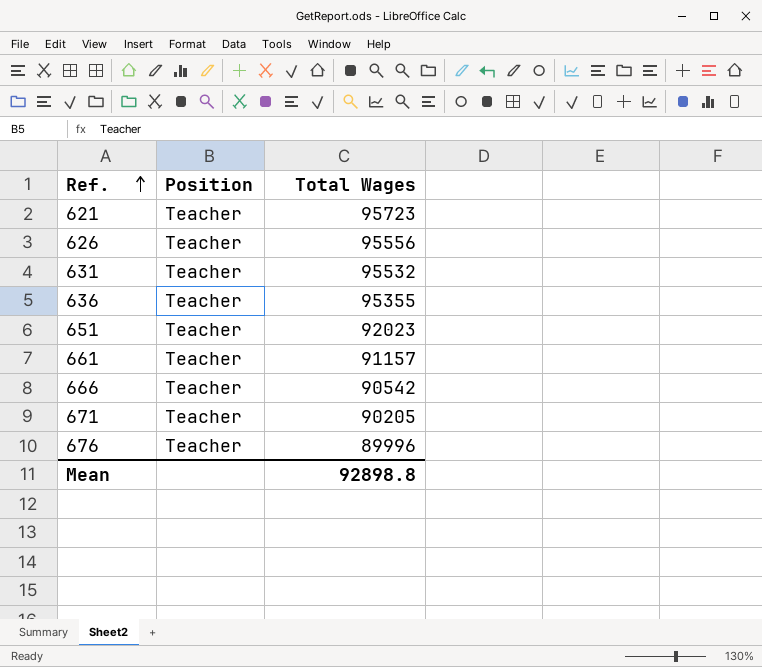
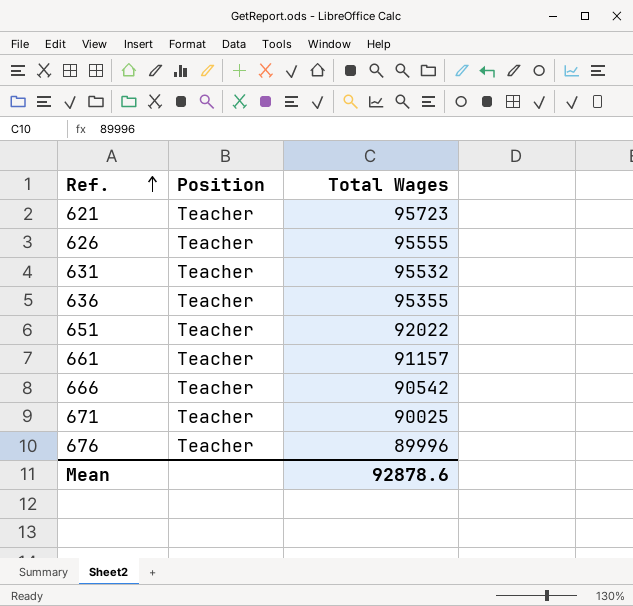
626 | Total Wages: 95556 -> 95555
651 | Total Wages: 92023 -> 92022
671 | Total Wages: 90205 -> 90025
Mean | Total Wages: 92898.8 -> 92878.6

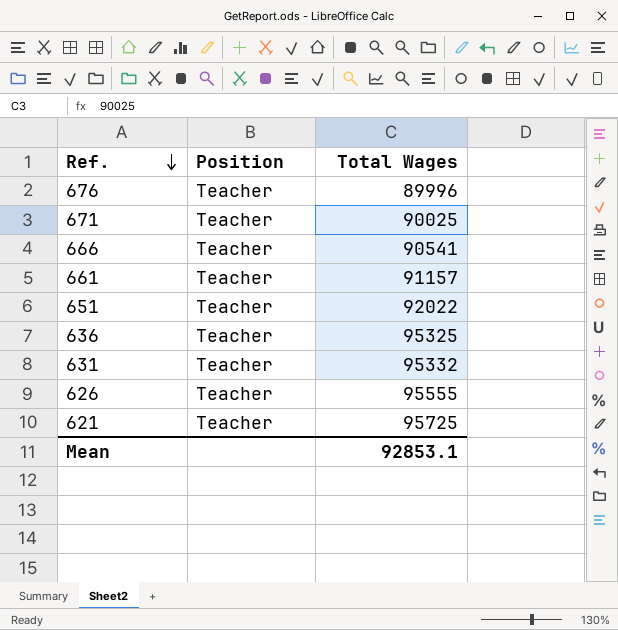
row order: Ref. ascending -> Ref. descending
666 | Total Wages: 90542 -> 90541
636 | Total Wages: 95355 -> 95325
631 | Total Wages: 95532 -> 95332
621 | Total Wages: 95723 -> 95725
Mean | Total Wages: 92878.6 -> 92853.1

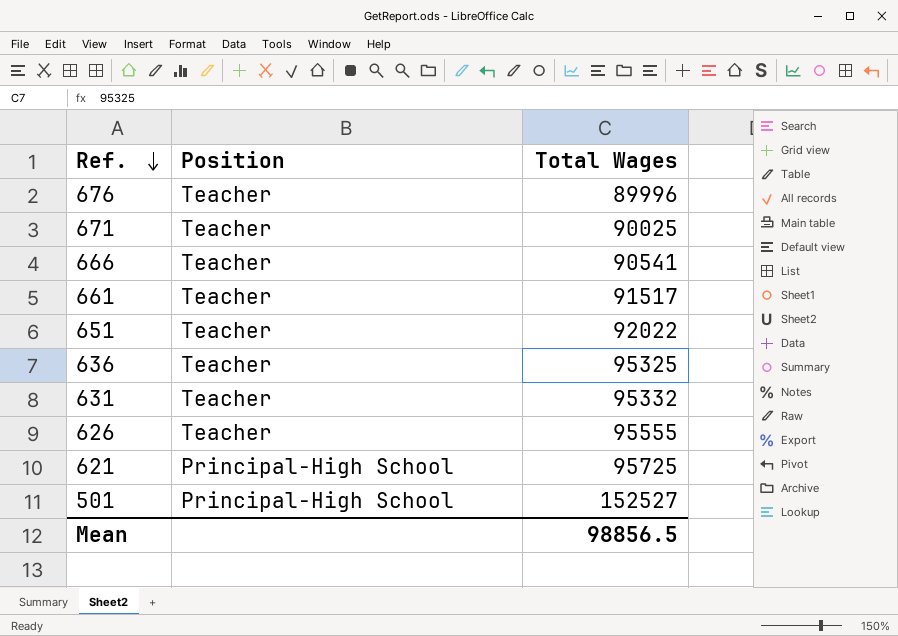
661 | Total Wages: 91157 -> 91517
621 | Position: Teacher -> Principal-High School
row 501: none -> Principal-High School | 152527
Mean | Total Wages: 92853.1 -> 98856.5

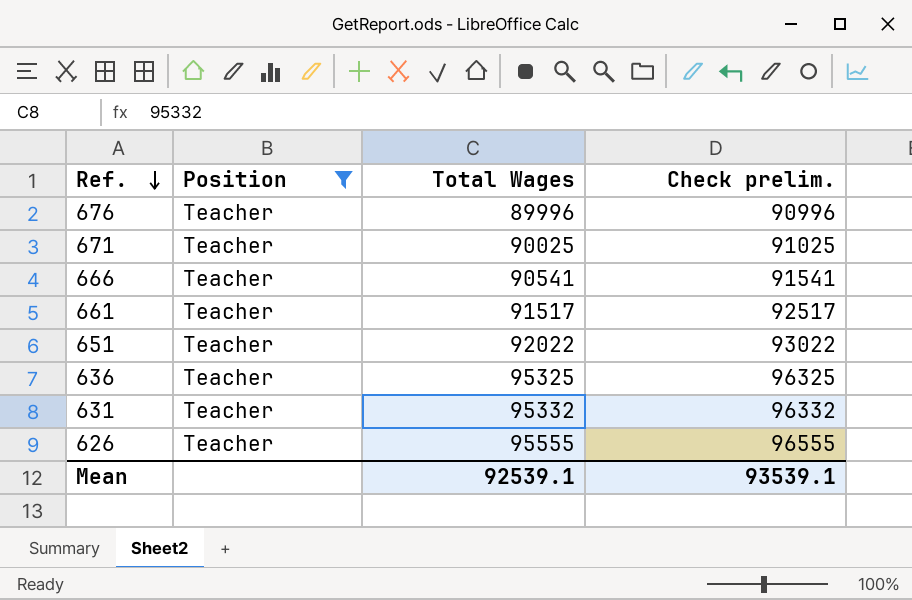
filter: none -> Position = Teacher
column Check prelim. | formula: none -> [Total Wages] + 1000
Mean | Total Wages: 98856.5 -> 92539.1

